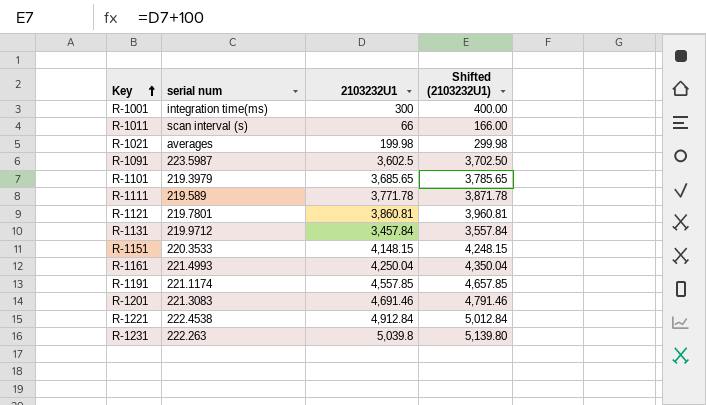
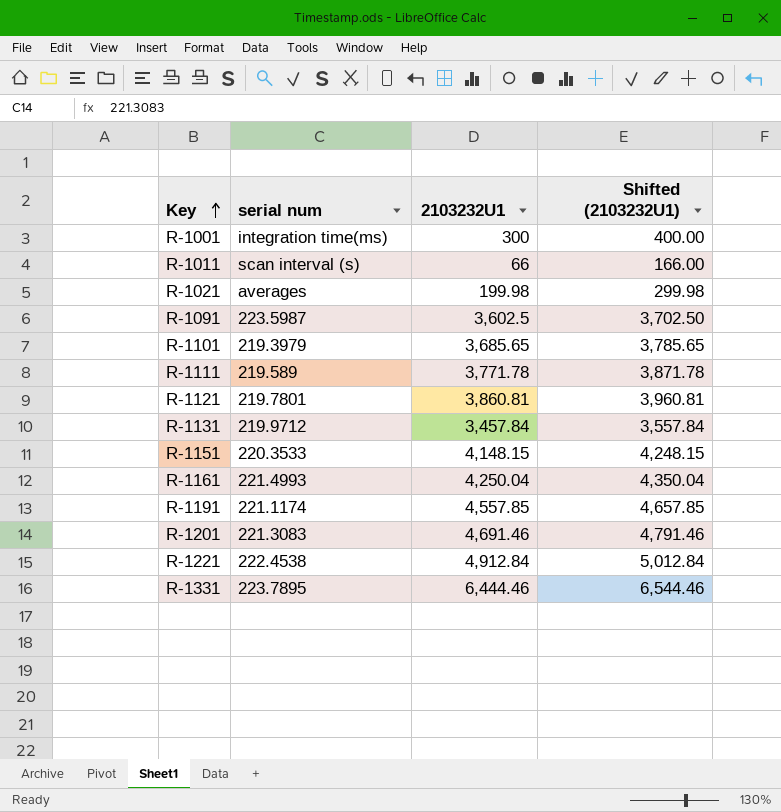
row R-1231: 222.263 | 5,039.8 | 5,139.80 -> none
row R-1331: none -> 223.7895 | 6,444.46 | 6,544.46

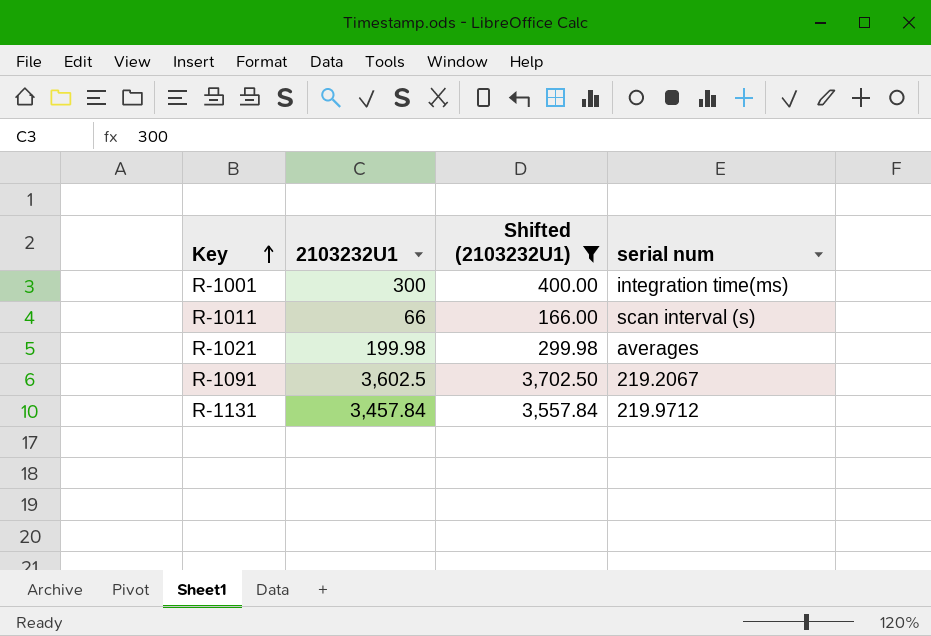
filter: none -> Shifted (2103232U1) <= 3,702.50
column serial num | position: 2 -> 4
R-1091 | serial num: 223.5987 -> 219.2067

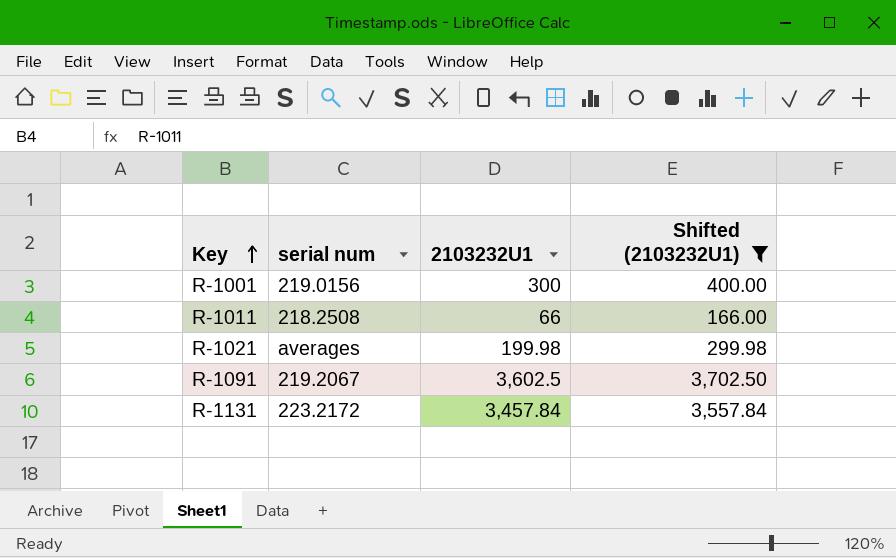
column serial num | position: 4 -> 2
R-1001 | serial num: integration time(ms) -> 219.0156
R-1011 | serial num: scan interval (s) -> 218.2508
R-1131 | serial num: 219.9712 -> 223.2172

